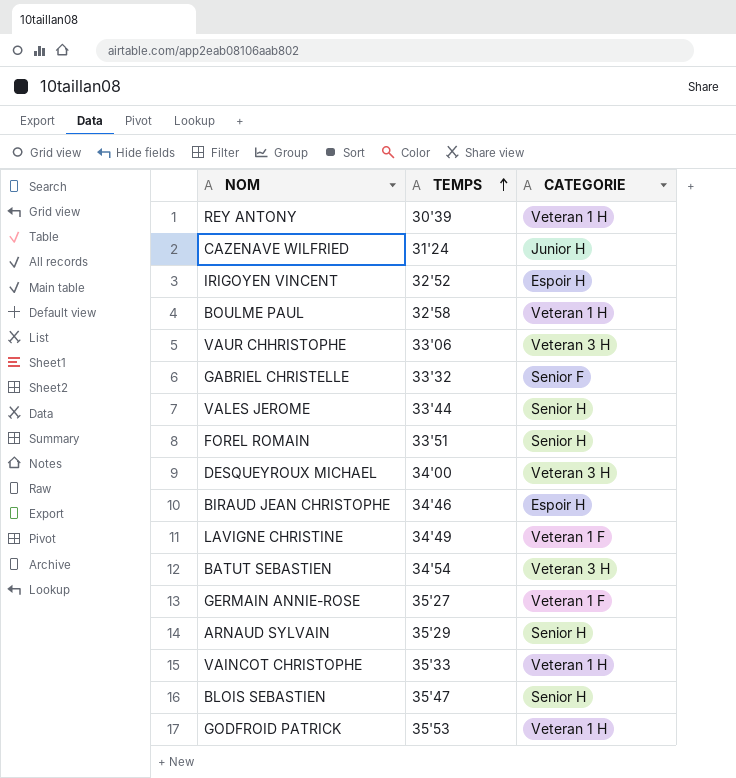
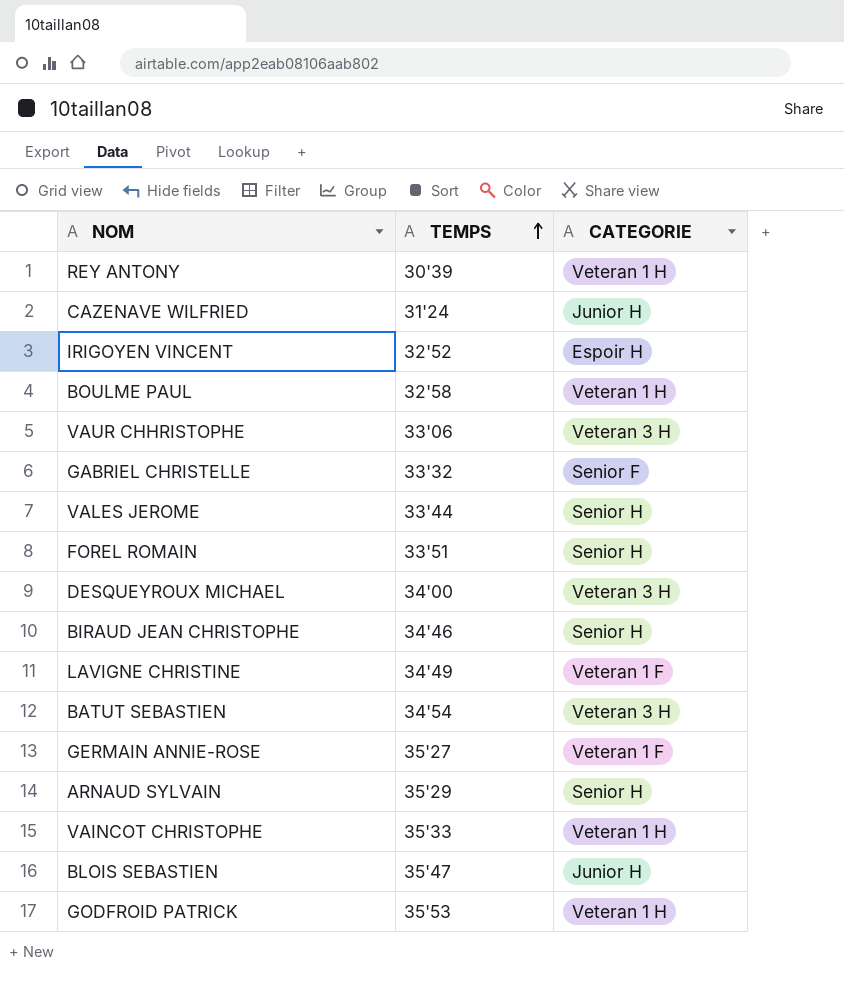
BIRAUD JEAN CHRISTOPHE | CATEGORIE: Espoir H -> Senior H
BLOIS SEBASTIEN | CATEGORIE: Senior H -> Junior H

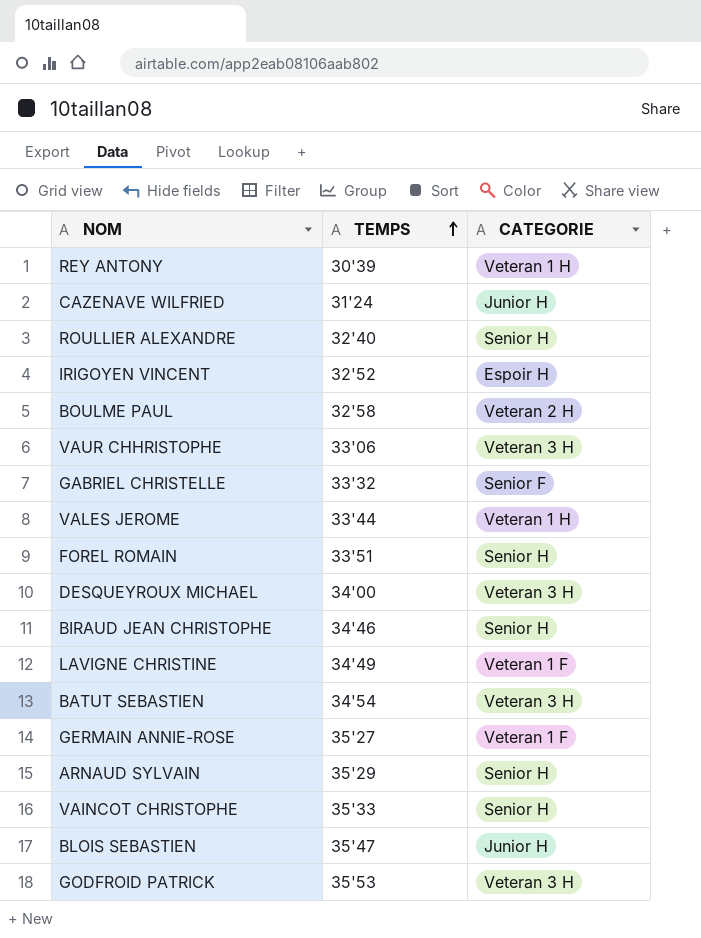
row ROULLIER ALEXANDRE: none -> 32'40 | Senior H
BOULME PAUL | CATEGORIE: Veteran 1 H -> Veteran 2 H
VALES JEROME | CATEGORIE: Senior H -> Veteran 1 H
VAINCOT CHRISTOPHE | CATEGORIE: Veteran 1 H -> Senior H
GODFROID PATRICK | CATEGORIE: Veteran 1 H -> Veteran 3 H

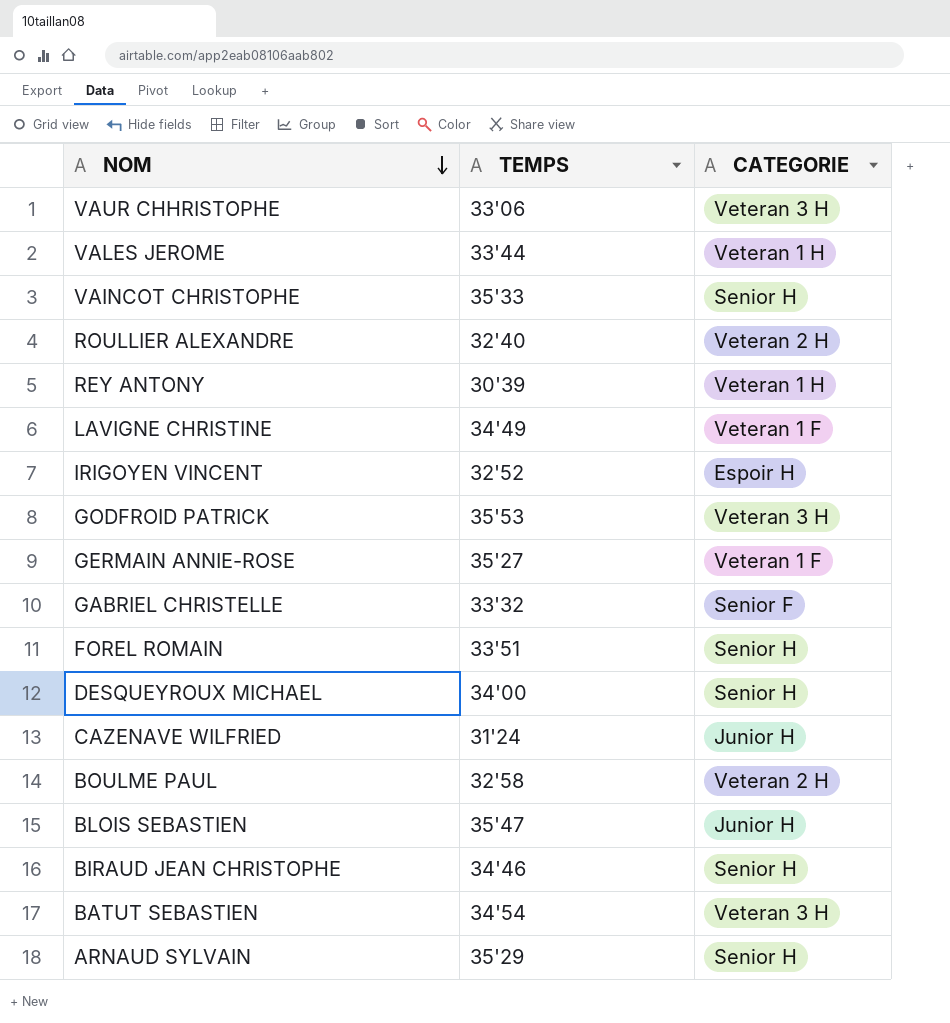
row order: TEMPS ascending -> NOM descending
ROULLIER ALEXANDRE | CATEGORIE: Senior H -> Veteran 2 H
DESQUEYROUX MICHAEL | CATEGORIE: Veteran 3 H -> Senior H

